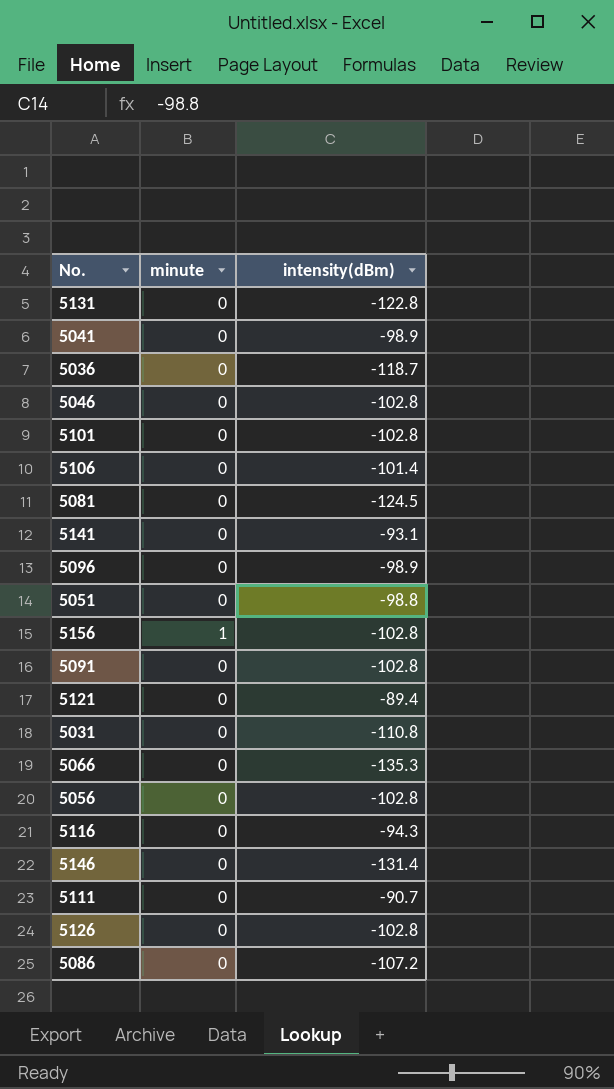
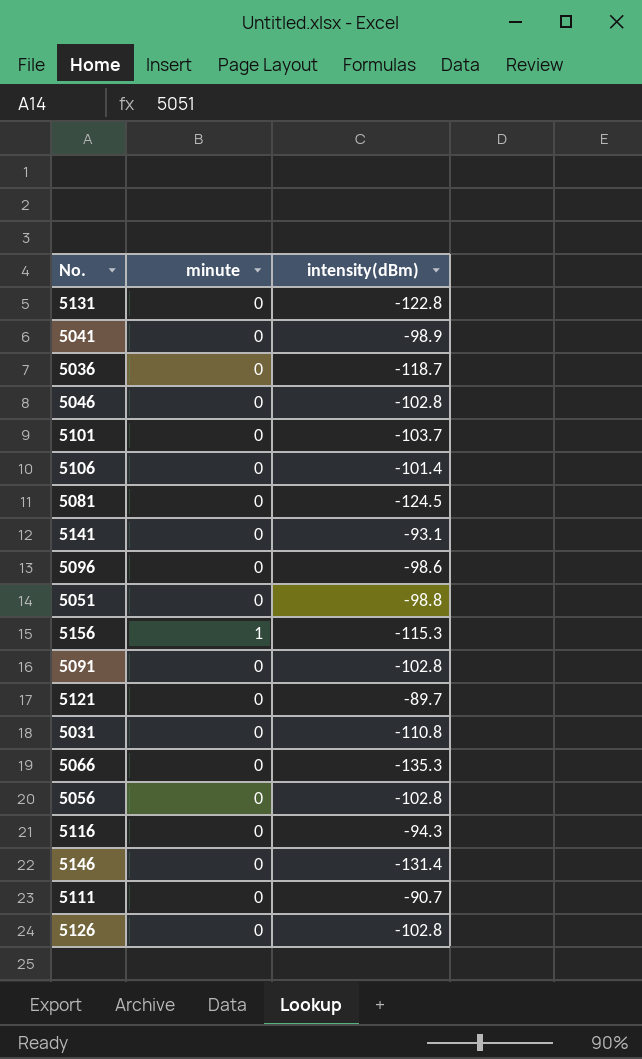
row 5086: 0 | -107.2 -> none
5101 | intensity(dBm): -102.8 -> -103.7
5096 | intensity(dBm): -98.9 -> -98.6
5156 | intensity(dBm): -102.8 -> -115.3
5121 | intensity(dBm): -89.4 -> -89.7

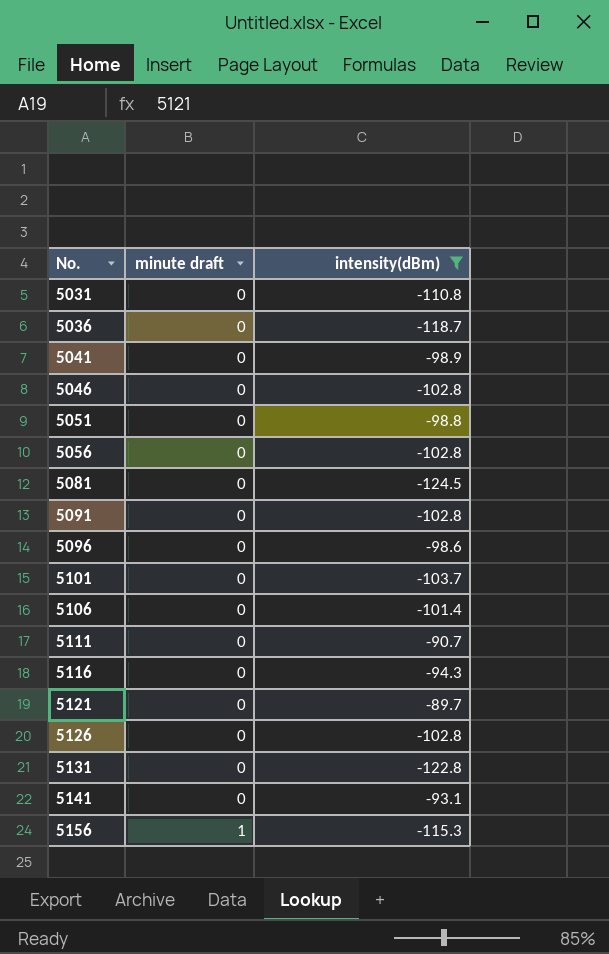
filter: none -> intensity(dBm) >= -124.5
row order: none -> No. ascending
column name: minute -> minute draft

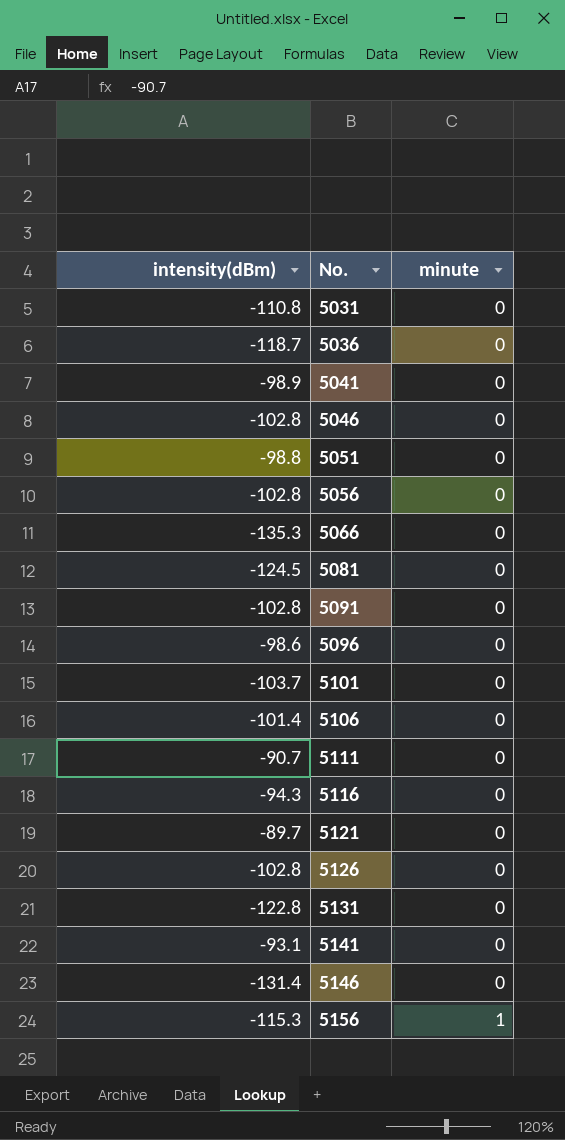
filter: intensity(dBm) >= -124.5 -> none
column intensity(dBm) | position: 3 -> 1
column name: minute draft -> minute

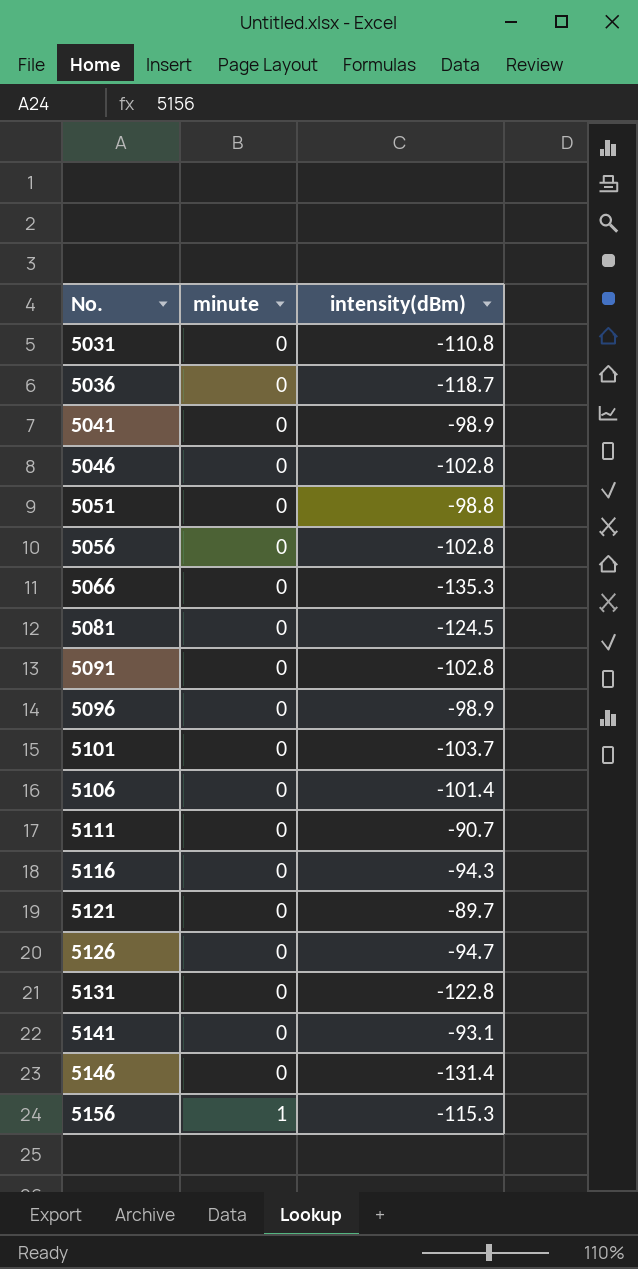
column intensity(dBm) | position: 1 -> 3
5096 | intensity(dBm): -98.6 -> -98.9
5126 | intensity(dBm): -102.8 -> -94.7

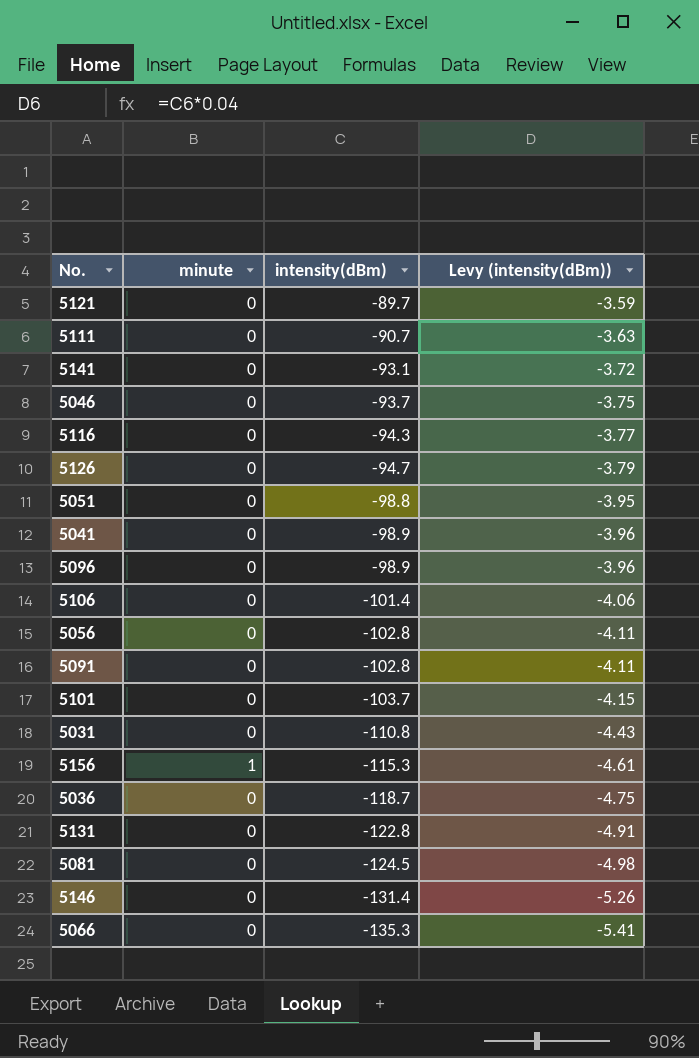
row order: No. ascending -> intensity(dBm) descending
column Levy (intensity(dBm)) | formula: none -> [intensity(dBm)] * 0.04
5046 | intensity(dBm): -102.8 -> -93.7

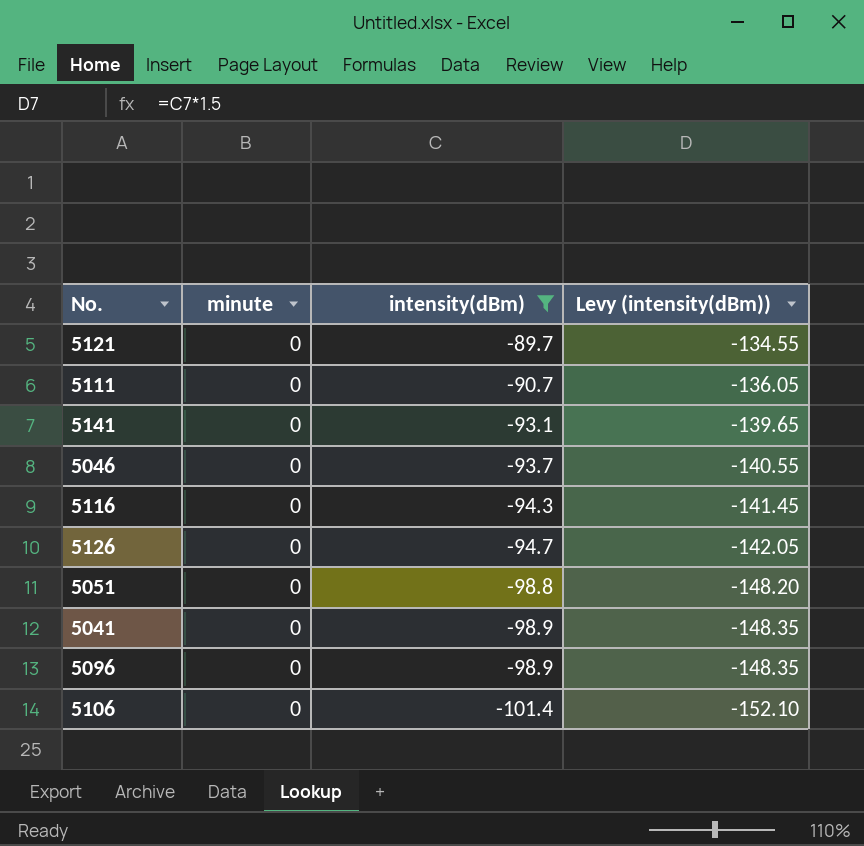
filter: none -> intensity(dBm) >= -101.4
column Levy (intensity(dBm)) | formula: [intensity(dBm)] * 0.04 -> [intensity(dBm)] * 1.5

